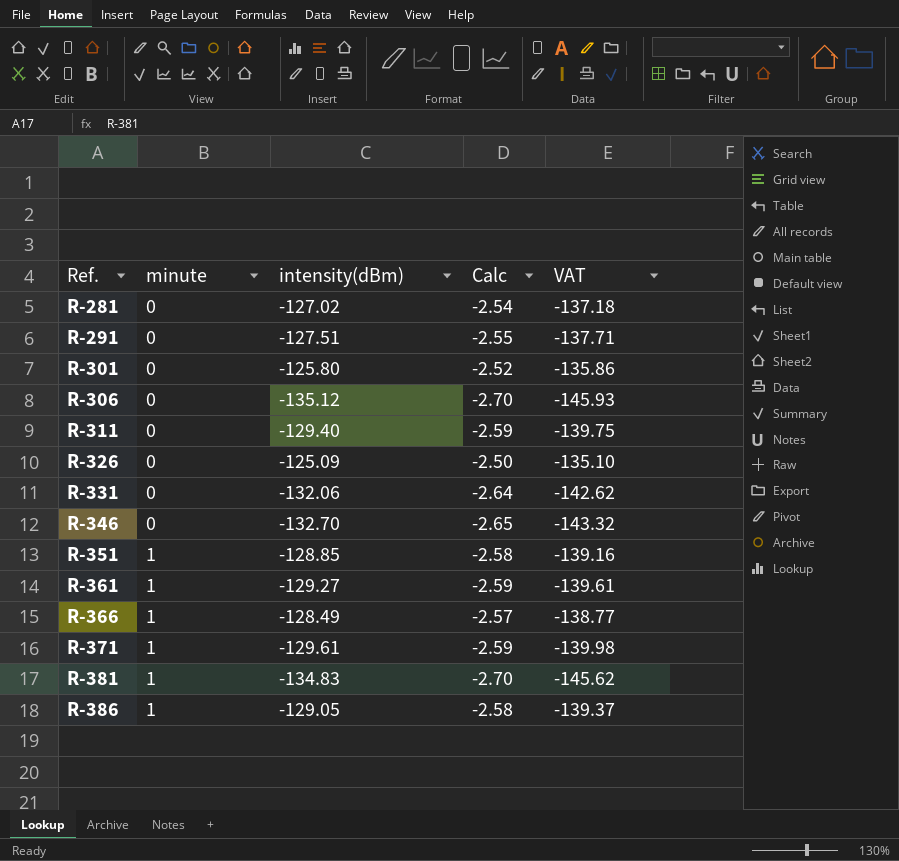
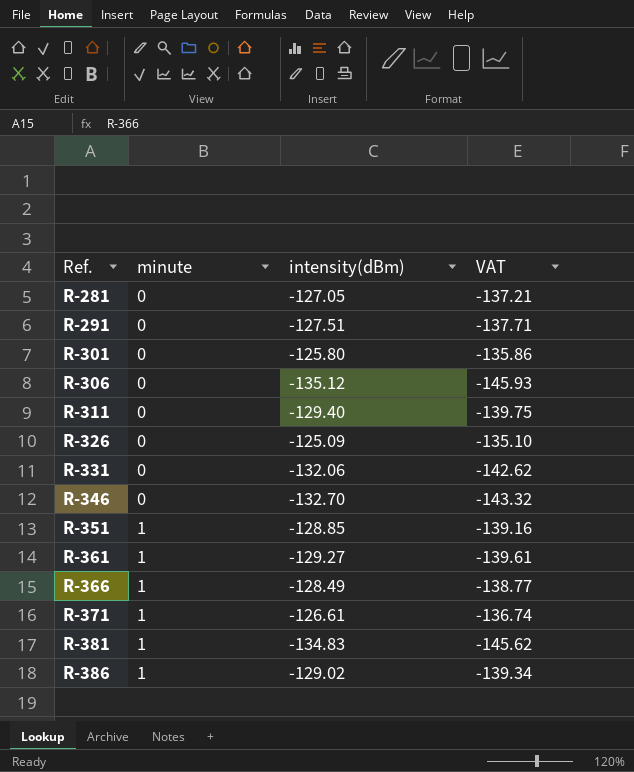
column Calc | formula: [intensity(dBm)] * 0.02 -> none
R-281 | intensity(dBm): -127.02 -> -127.05
R-281 | VAT: -137.18 -> -137.21
R-371 | intensity(dBm): -129.61 -> -126.61
R-371 | VAT: -139.98 -> -136.74
R-386 | intensity(dBm): -129.05 -> -129.02
R-386 | VAT: -139.37 -> -139.34

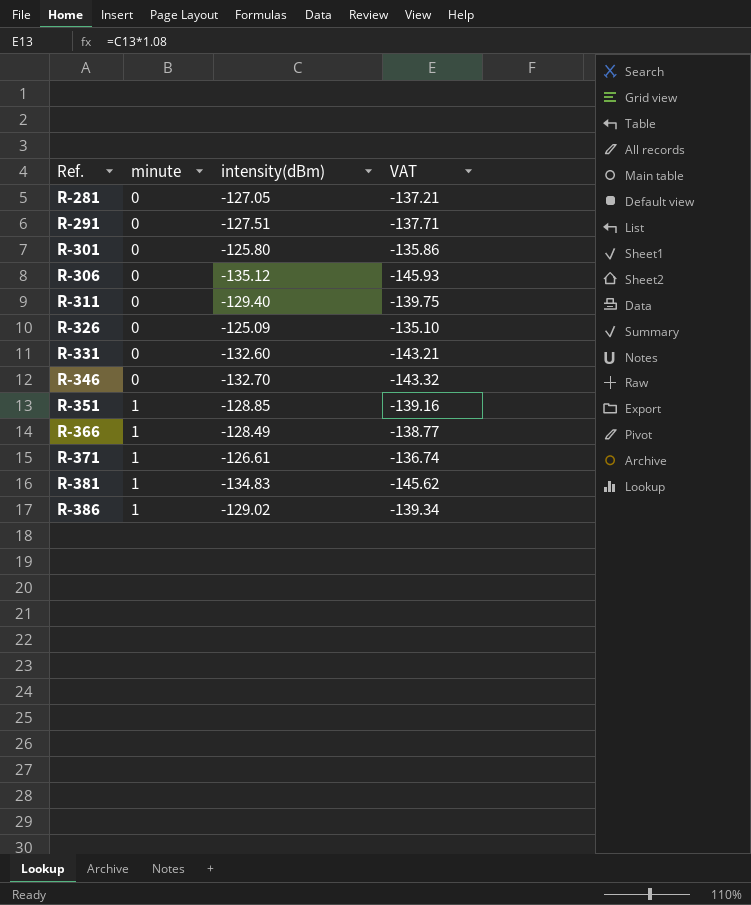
row R-361: 1 | -129.27 | -139.61 -> none
R-331 | intensity(dBm): -132.06 -> -132.60
R-331 | VAT: -142.62 -> -143.21

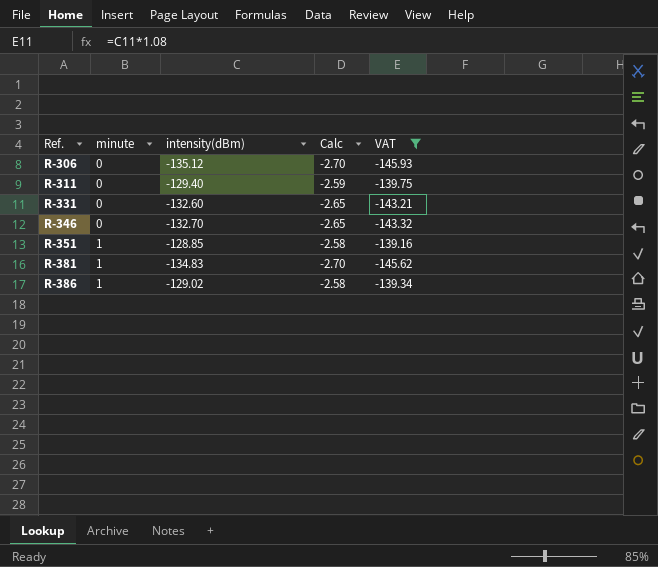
filter: none -> VAT <= -139.16
column Calc | formula: none -> [intensity(dBm)] * 0.02

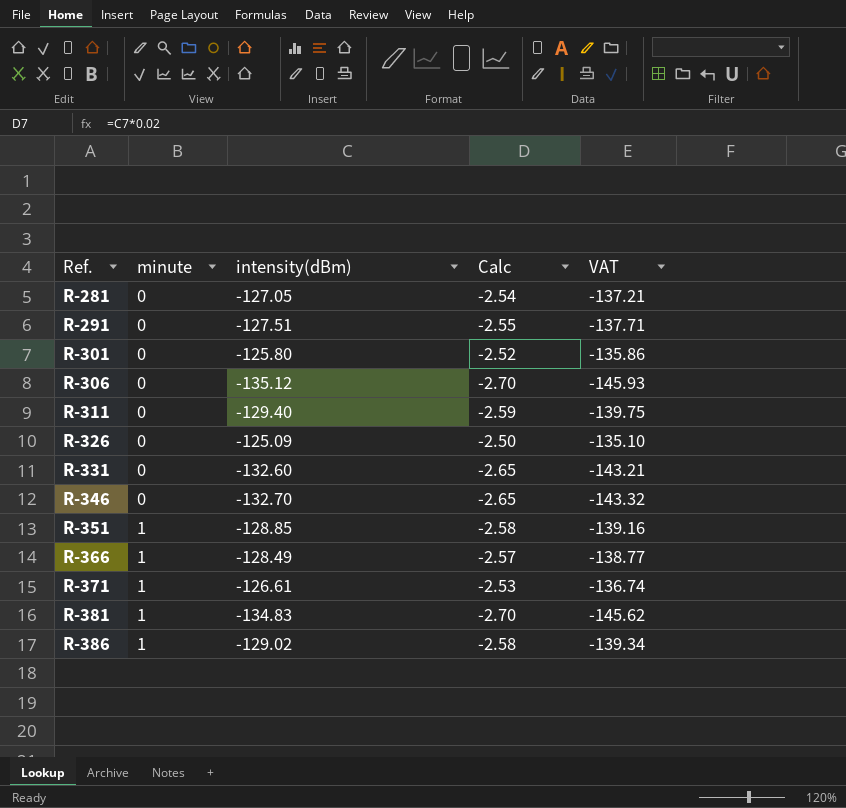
filter: VAT <= -139.16 -> none

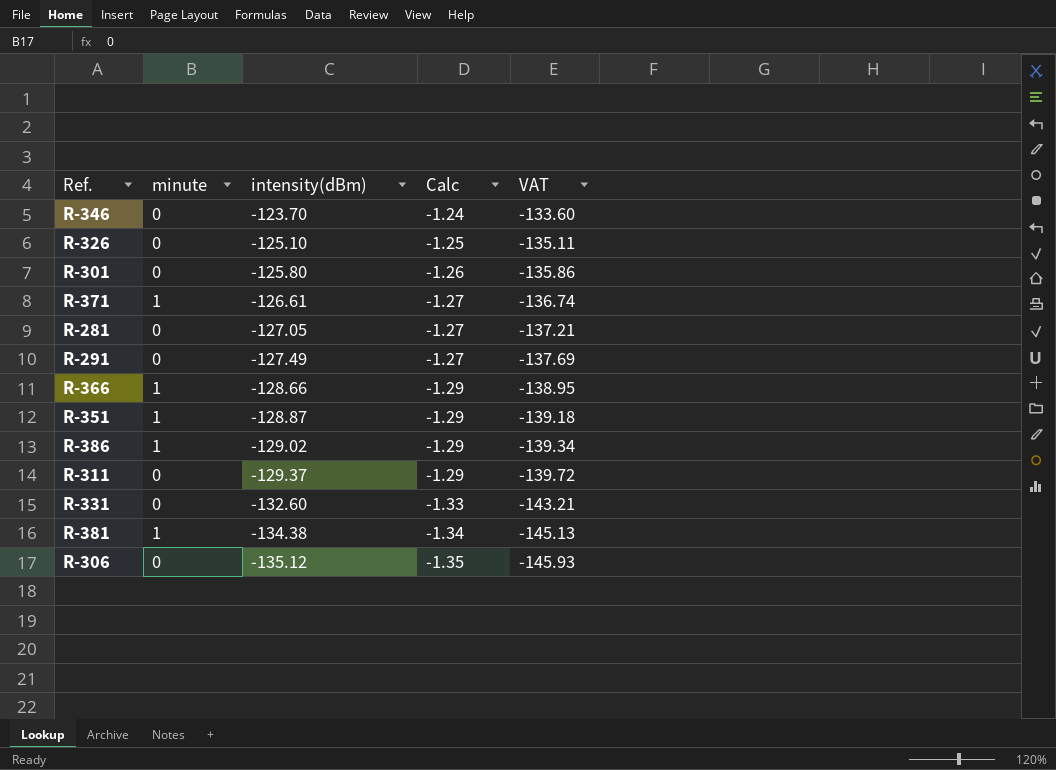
row order: Ref. ascending -> intensity(dBm) descending
column Calc | formula: [intensity(dBm)] * 0.02 -> [intensity(dBm)] * 0.01
R-346 | intensity(dBm): -132.70 -> -123.70
R-346 | VAT: -143.32 -> -133.60
R-326 | intensity(dBm): -125.09 -> -125.10
R-326 | VAT: -135.10 -> -135.11
R-291 | intensity(dBm): -127.51 -> -127.49
R-291 | VAT: -137.71 -> -137.69
R-366 | intensity(dBm): -128.49 -> -128.66
R-366 | VAT: -138.77 -> -138.95
R-351 | intensity(dBm): -128.85 -> -128.87
R-351 | VAT: -139.16 -> -139.18
R-311 | intensity(dBm): -129.40 -> -129.37
R-311 | VAT: -139.75 -> -139.72
R-381 | intensity(dBm): -134.83 -> -134.38
R-381 | VAT: -145.62 -> -145.13

